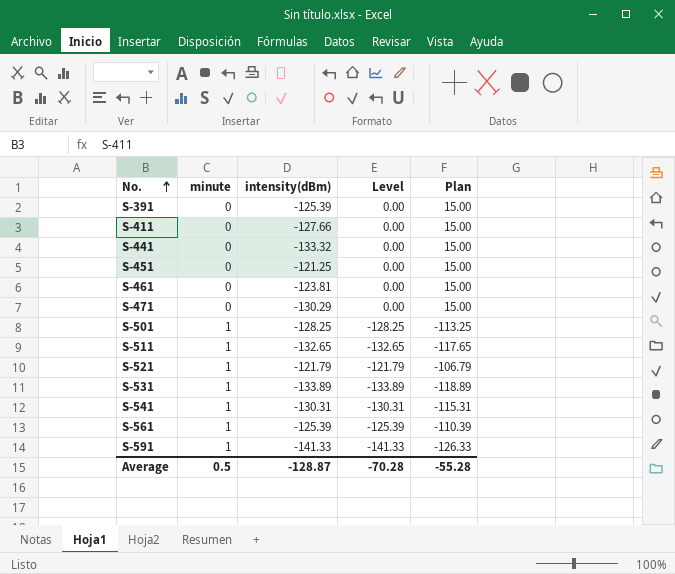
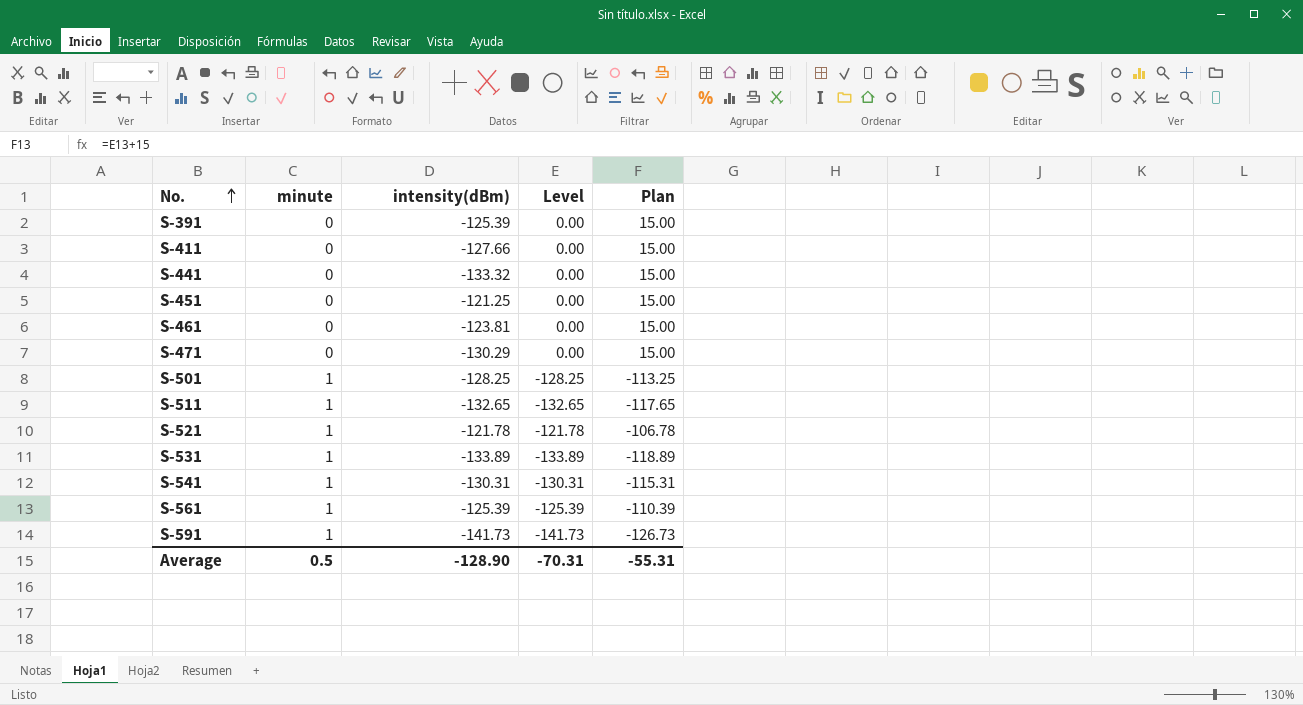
S-521 | intensity(dBm): -121.79 -> -121.78
S-521 | Level: -121.79 -> -121.78
S-521 | Plan: -106.79 -> -106.78
S-591 | intensity(dBm): -141.33 -> -141.73
S-591 | Level: -141.33 -> -141.73
S-591 | Plan: -126.33 -> -126.73
Average | intensity(dBm): -128.87 -> -128.90
Average | Level: -70.28 -> -70.31
Average | Plan: -55.28 -> -55.31

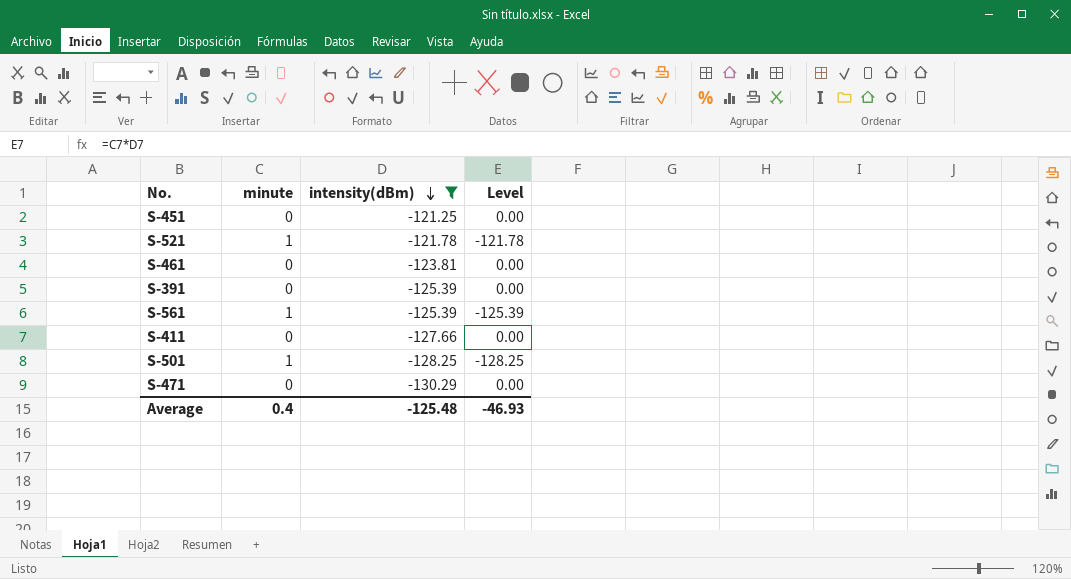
filter: none -> intensity(dBm) >= -130.29
row order: No. ascending -> intensity(dBm) descending
column Plan | formula: [Level] + 15 -> none
Average | minute: 0.5 -> 0.4
Average | intensity(dBm): -128.90 -> -125.48
Average | Level: -70.31 -> -46.93

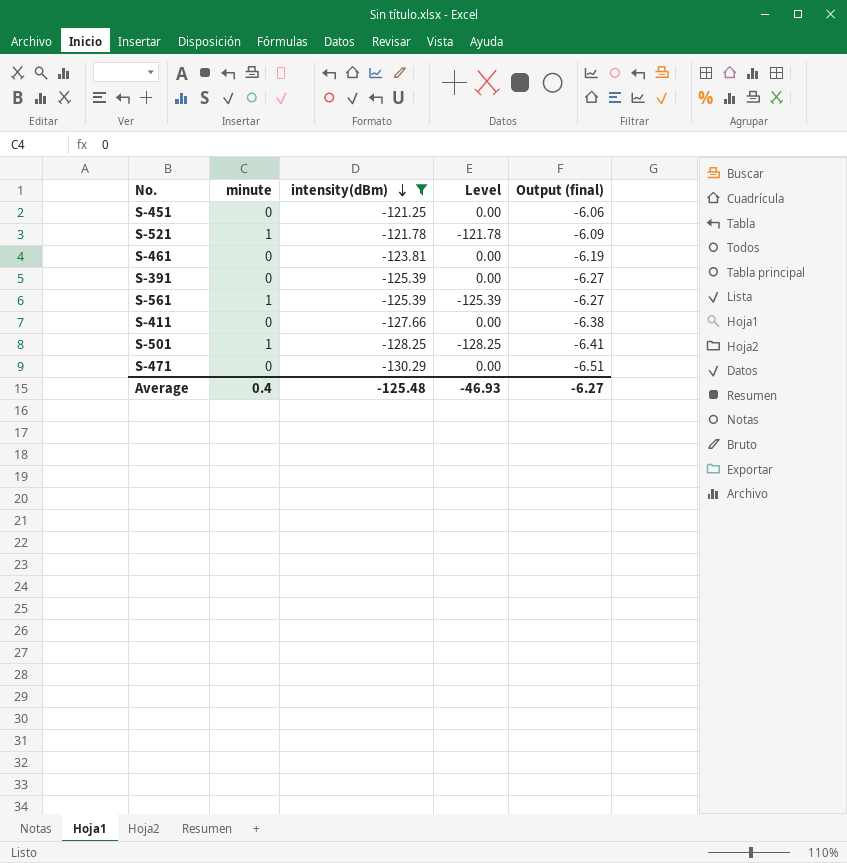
column Output (final) | formula: none -> [intensity(dBm)] * 0.05

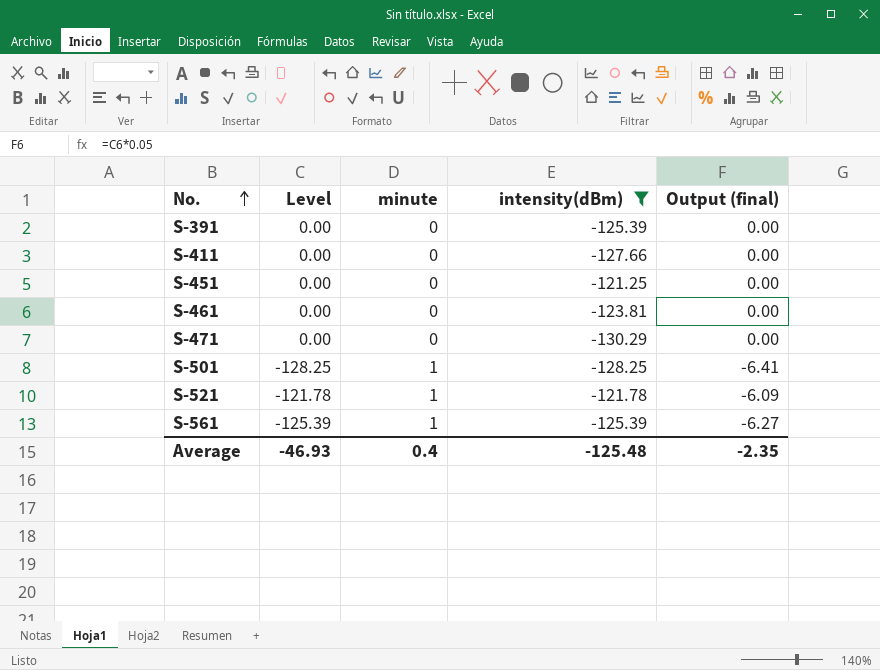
row order: intensity(dBm) descending -> No. ascending
column Level | position: 4 -> 2
column Output (final) | formula: [intensity(dBm)] * 0.05 -> [Level] * 0.05
Average | Output (final): -6.27 -> -2.35

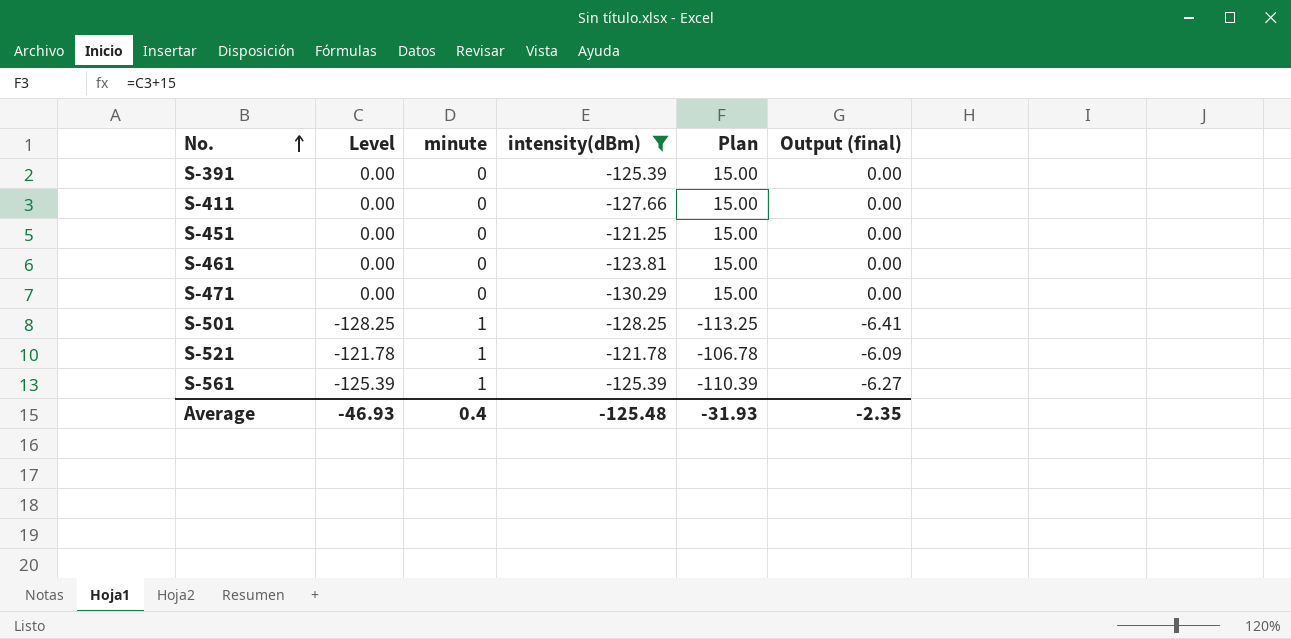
column Plan | formula: none -> [Level] + 15

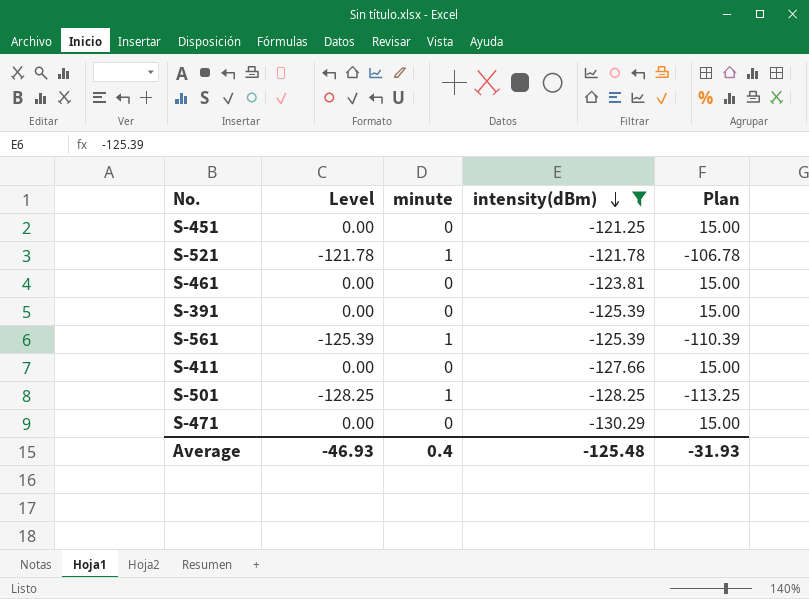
row order: No. ascending -> intensity(dBm) descending
column Output (final) | formula: [Level] * 0.05 -> none

